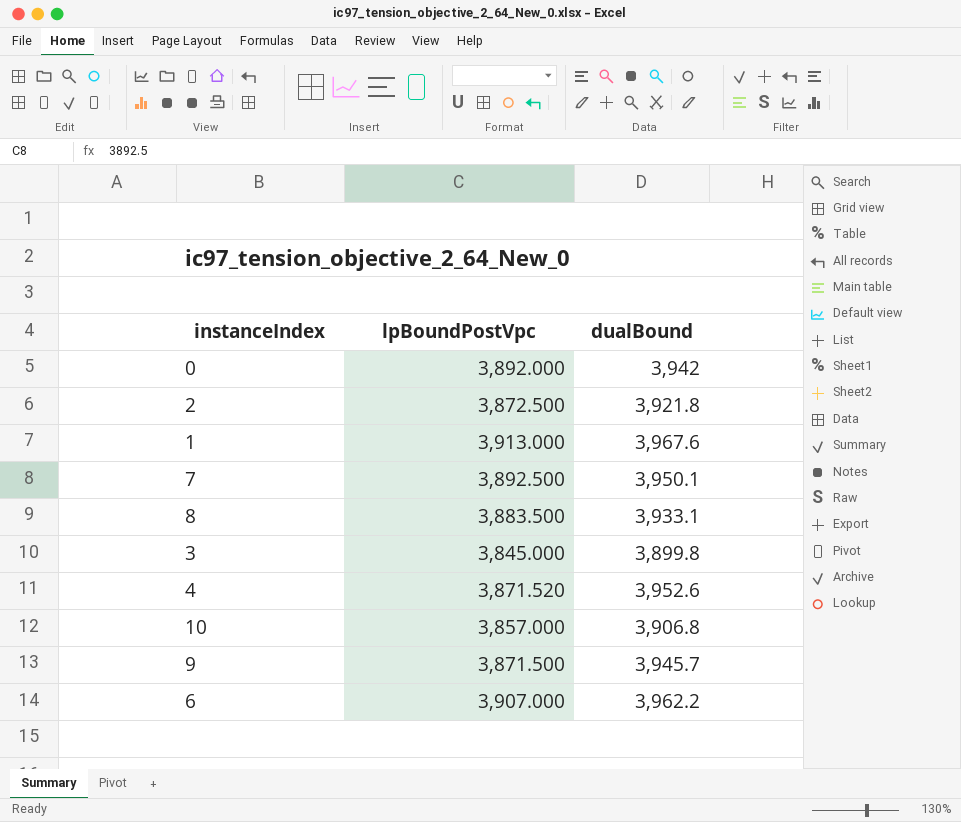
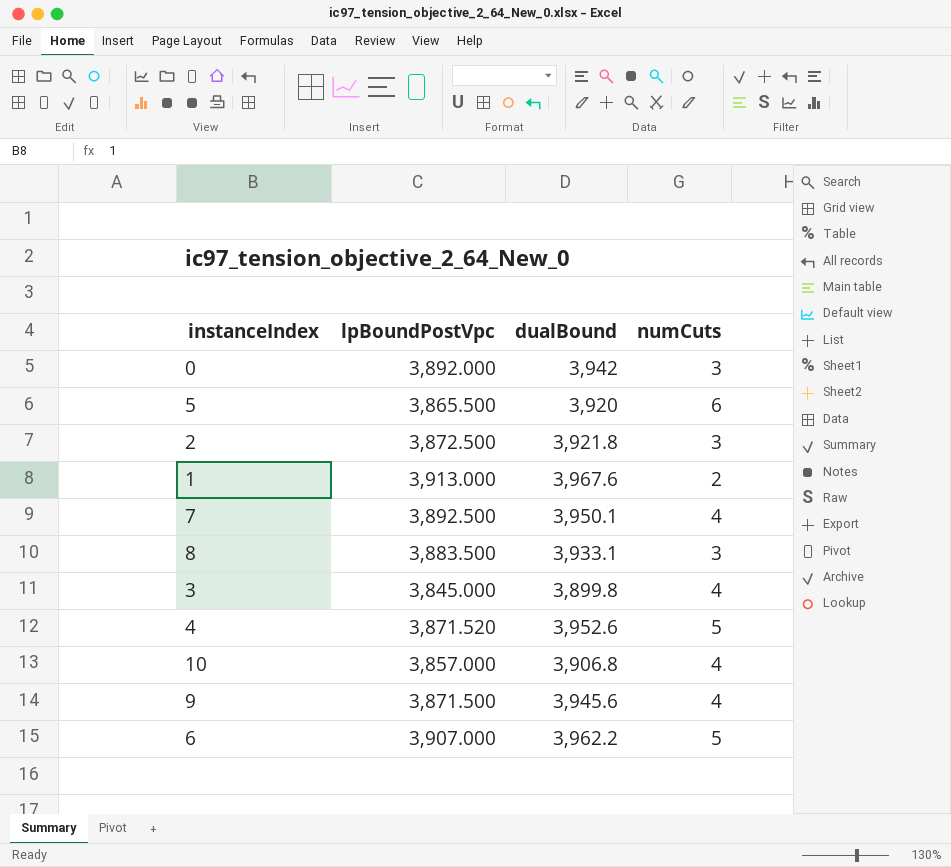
column numCuts | position: none -> 4
row 5: none -> 3,865.500 | 3,920 | 6
9 | dualBound: 3,945.7 -> 3,945.6

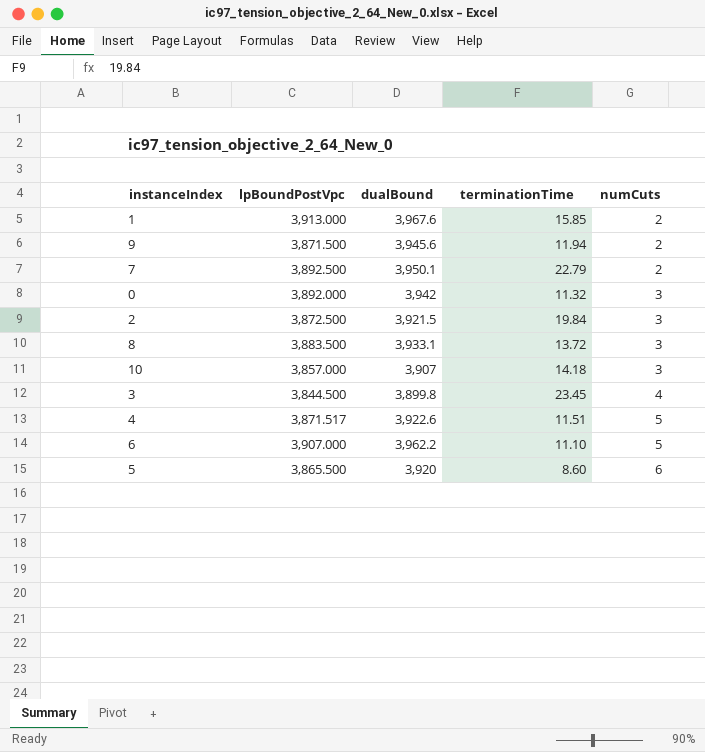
row order: none -> numCuts ascending
column terminationTime | position: none -> 4
9 | numCuts: 4 -> 2
7 | numCuts: 4 -> 2
2 | dualBound: 3,921.8 -> 3,921.5
10 | dualBound: 3,906.8 -> 3,907
10 | numCuts: 4 -> 3
3 | lpBoundPostVpc: 3,845.000 -> 3,844.500
4 | lpBoundPostVpc: 3,871.520 -> 3,871.517
4 | dualBound: 3,952.6 -> 3,922.6

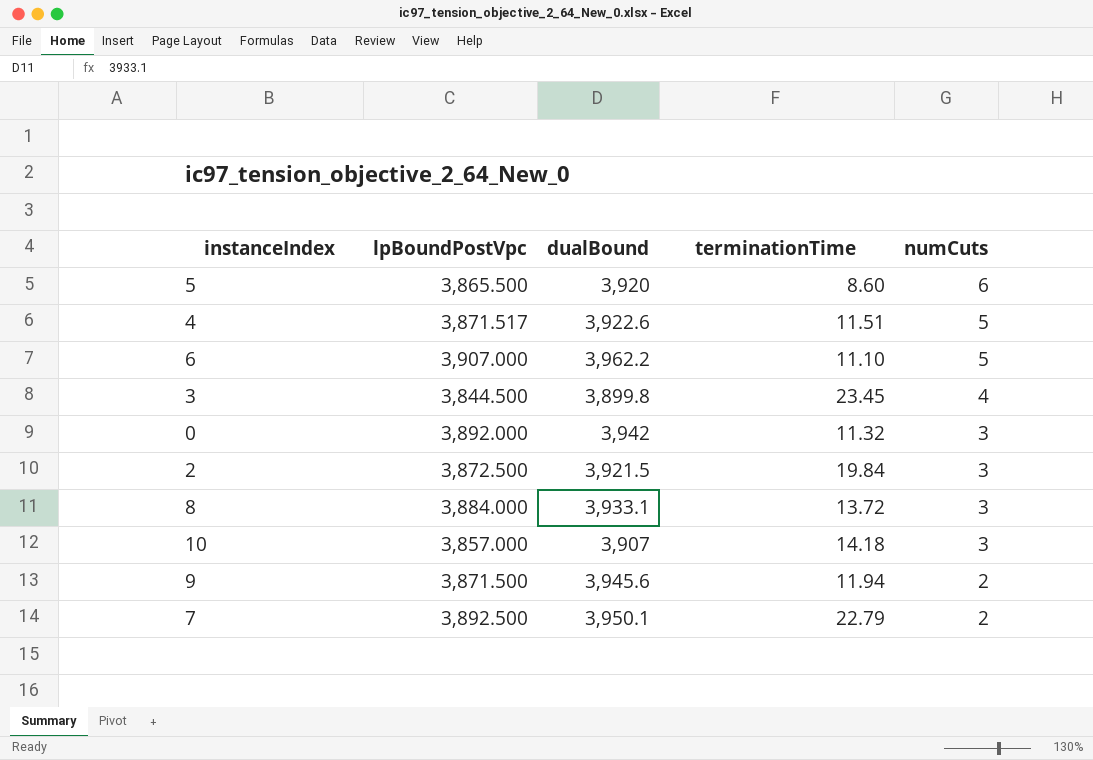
row order: numCuts ascending -> numCuts descending
row 1: 3,913.000 | 3,967.6 | 15.85 | 2 -> none
8 | lpBoundPostVpc: 3,883.500 -> 3,884.000

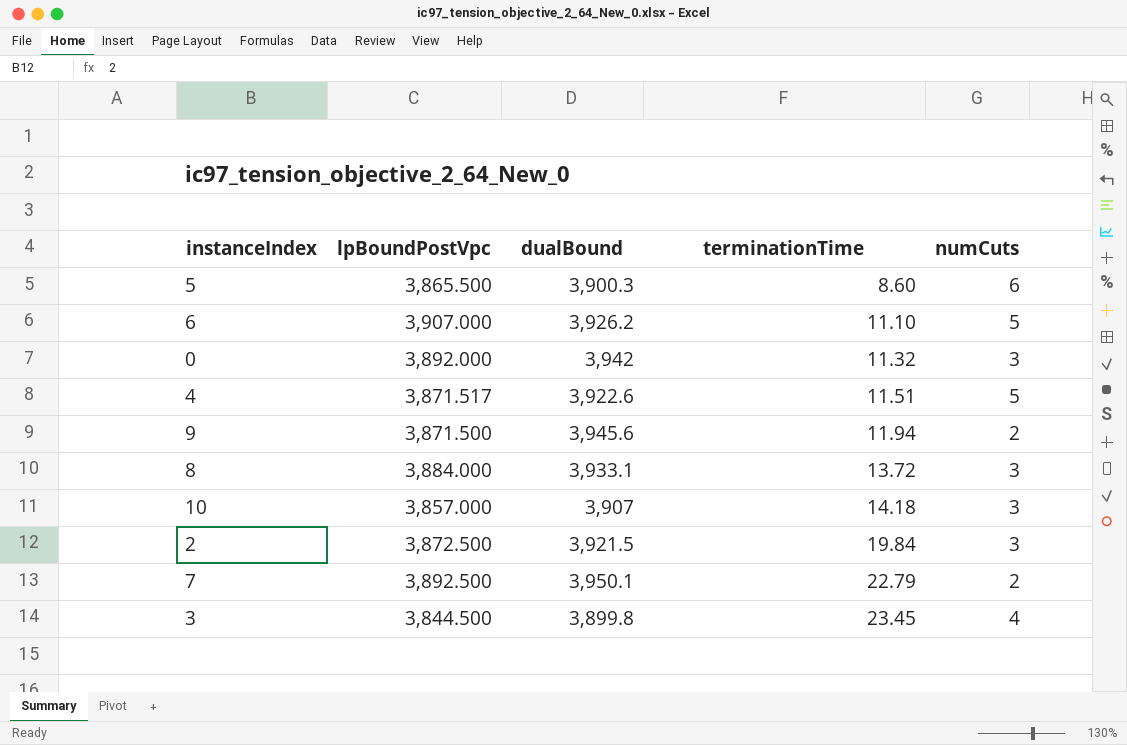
row order: numCuts descending -> terminationTime ascending
5 | dualBound: 3,920 -> 3,900.3
6 | dualBound: 3,962.2 -> 3,926.2

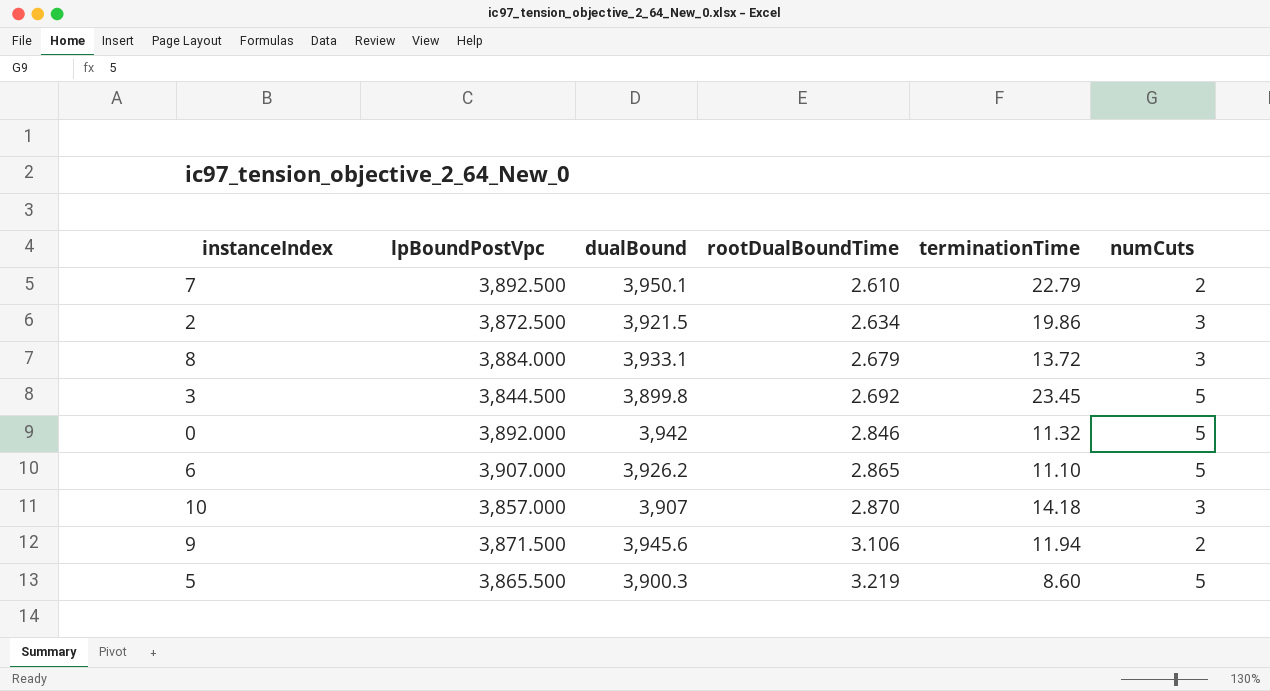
row order: terminationTime ascending -> rootDualBoundTime ascending
column rootDualBoundTime | position: none -> 4
row 4: 3,871.517 | 3,922.6 | 11.51 | 5 -> none
2 | terminationTime: 19.84 -> 19.86
3 | numCuts: 4 -> 5
0 | numCuts: 3 -> 5
5 | numCuts: 6 -> 5

